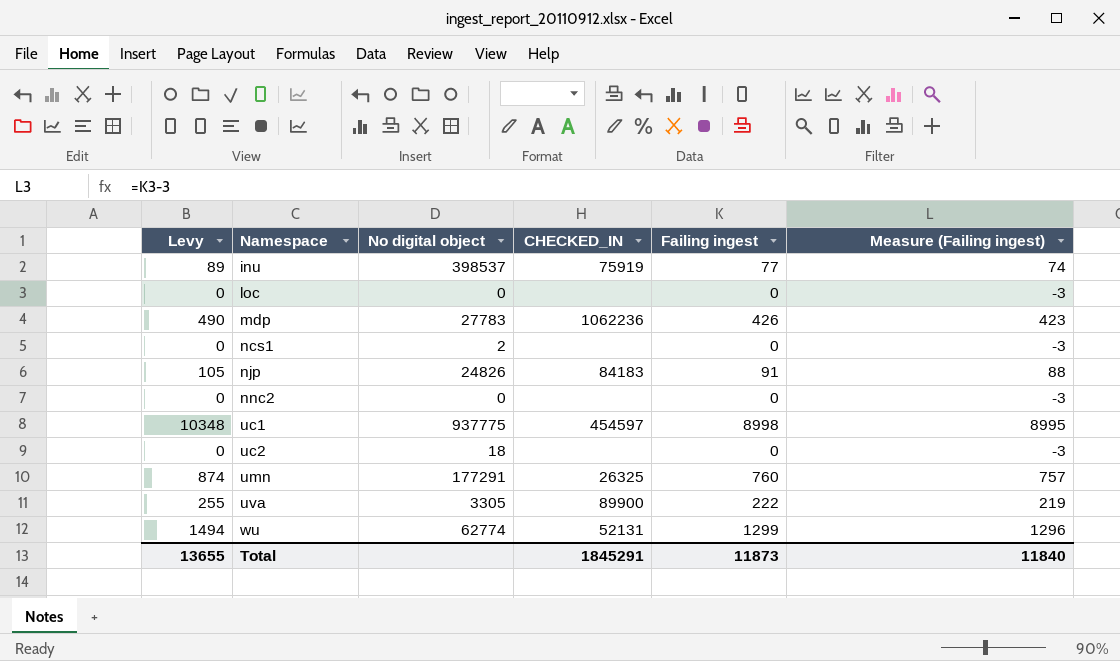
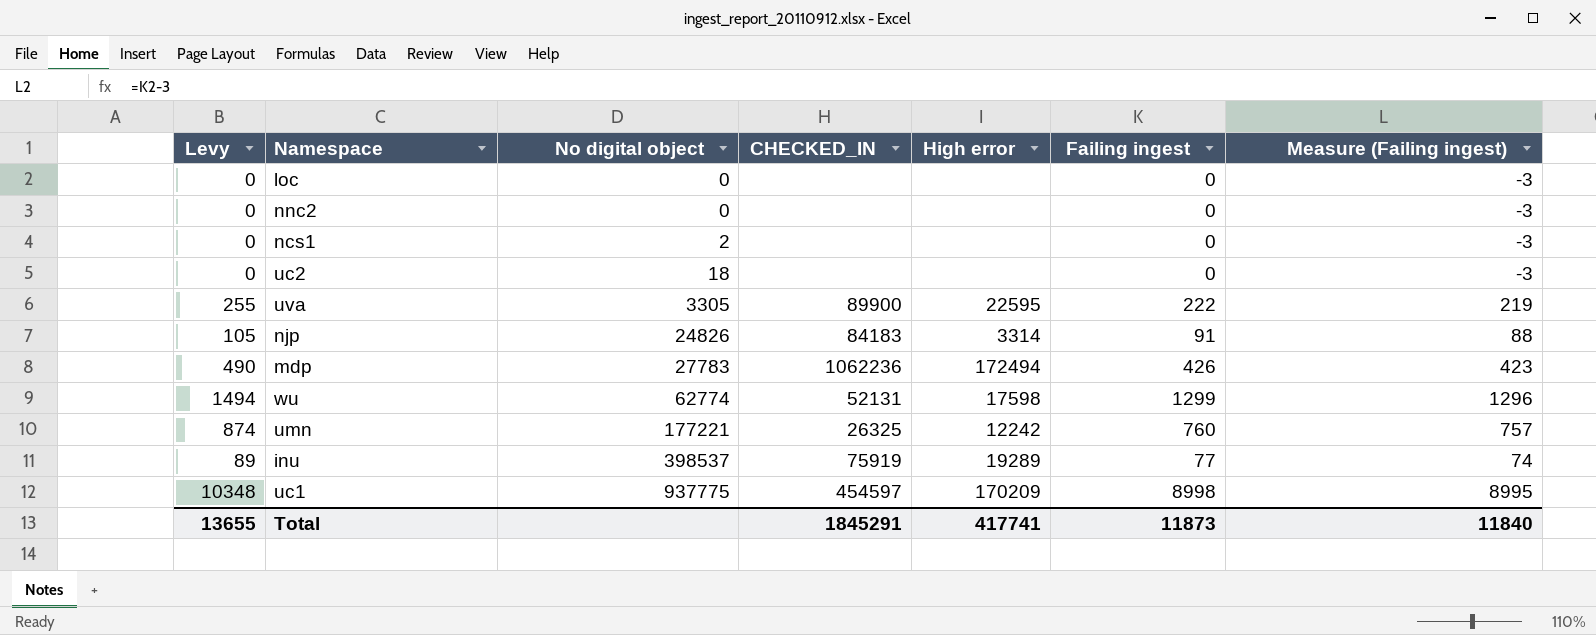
row order: Namespace ascending -> No digital object ascending
column High error | position: none -> 5
umn | No digital object: 177291 -> 177221

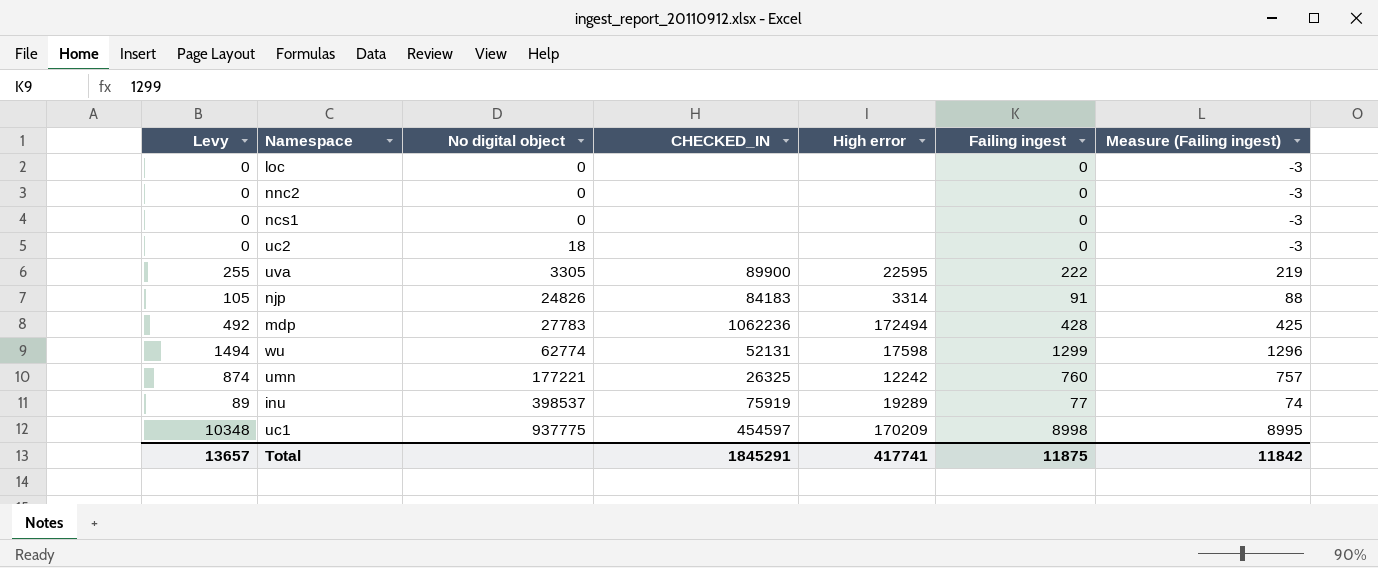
ncs1 | No digital object: 2 -> 0
mdp | Levy: 490 -> 492
mdp | Failing ingest: 426 -> 428
mdp | Measure (Failing ingest): 423 -> 425
Total | Levy: 13655 -> 13657
Total | Failing ingest: 11873 -> 11875
Total | Measure (Failing ingest): 11840 -> 11842

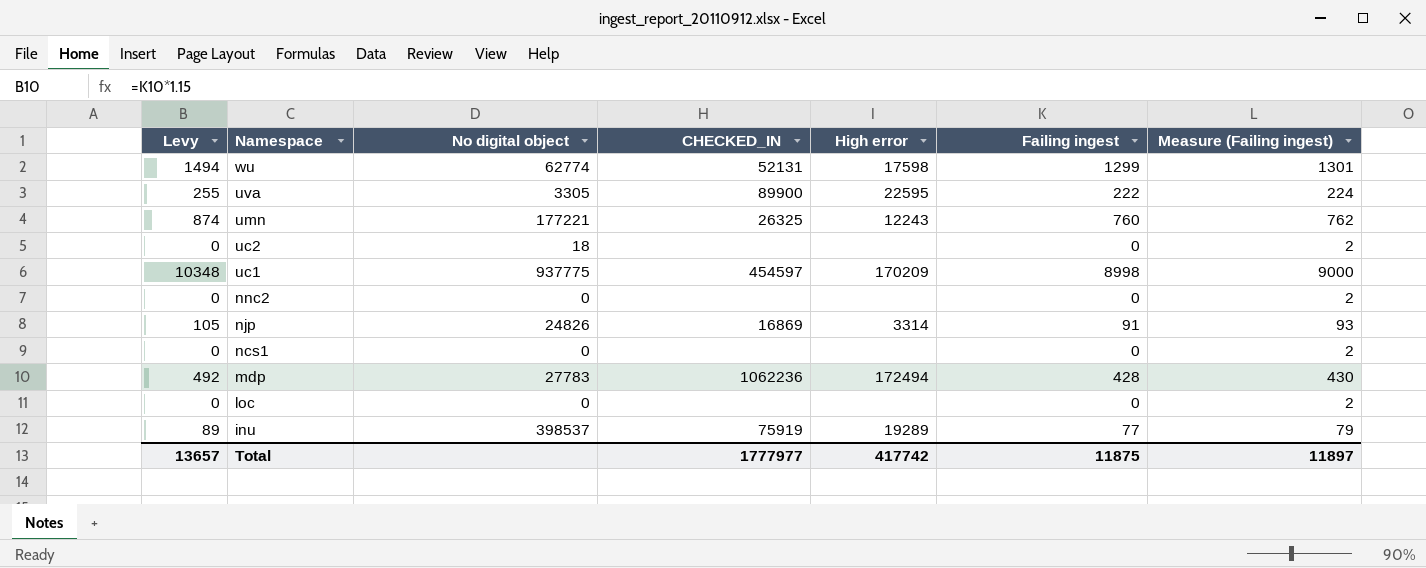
row order: No digital object ascending -> Namespace descending
column Measure (Failing ingest) | formula: [Failing ingest] - 3 -> [Failing ingest] + 2
umn | High error: 12242 -> 12243
njp | CHECKED_IN: 84183 -> 16869
Total | CHECKED_IN: 1845291 -> 1777977
Total | High error: 417741 -> 417742
Total | Measure (Failing ingest): 11842 -> 11897

